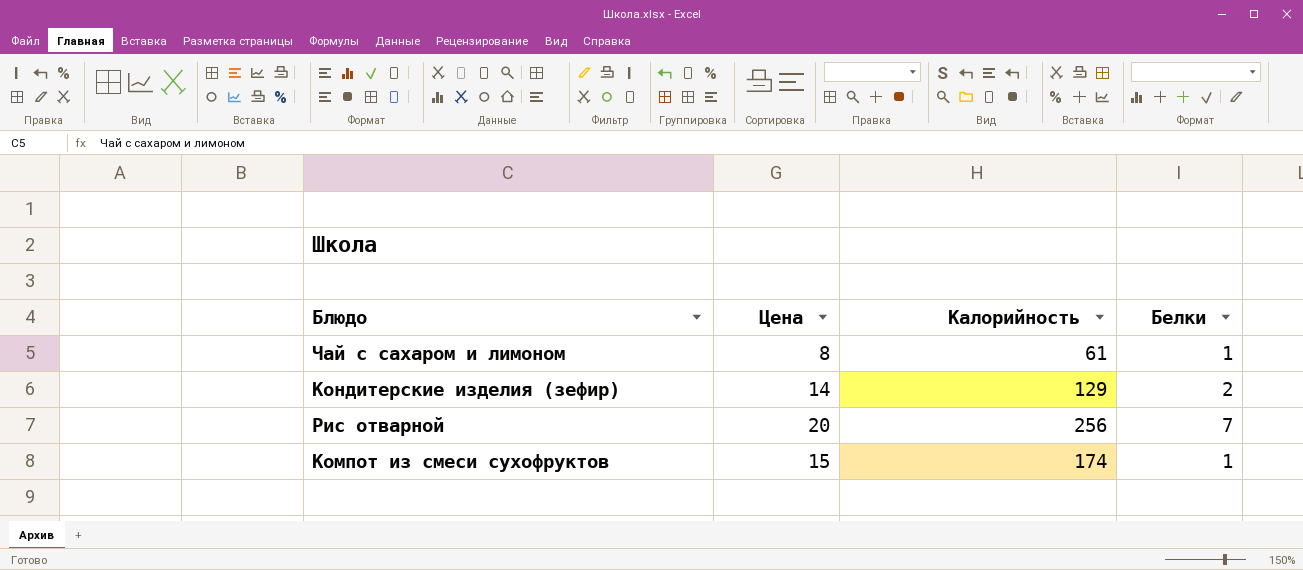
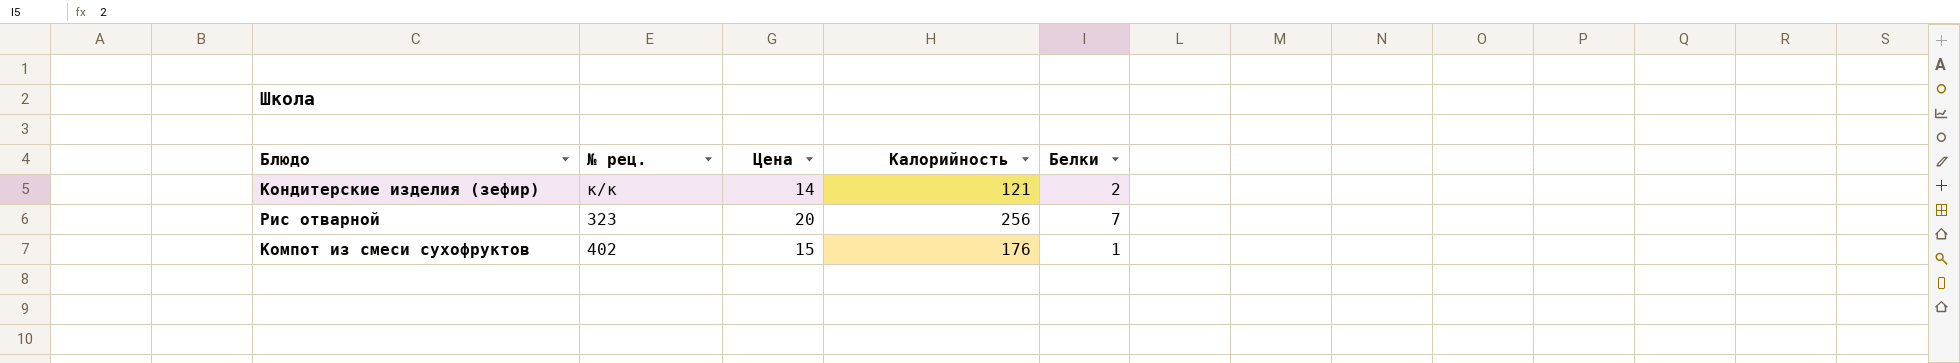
column № рец. | position: none -> 2
row Чай с сахаром и лимоном: 8 | 61 | 1 -> none
Кондитерские изделия (зефир) | Калорийность: 129 -> 121
Компот из смеси сухофруктов | Калорийность: 174 -> 176

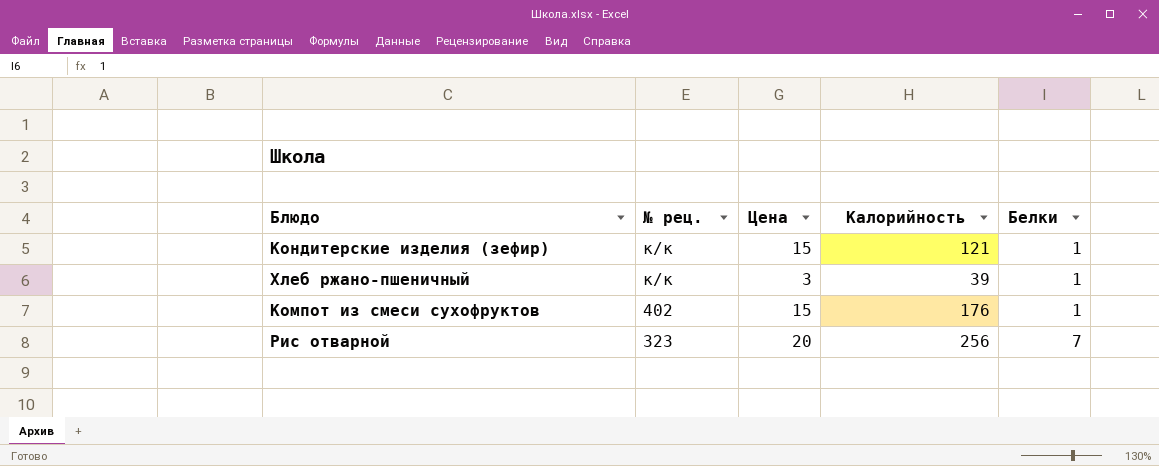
row order: none -> № рец. descending
Кондитерские изделия (зефир) | Цена: 14 -> 15
Кондитерские изделия (зефир) | Белки: 2 -> 1
row Хлеб ржано-пшеничный: none -> к/к | 3 | 39 | 1

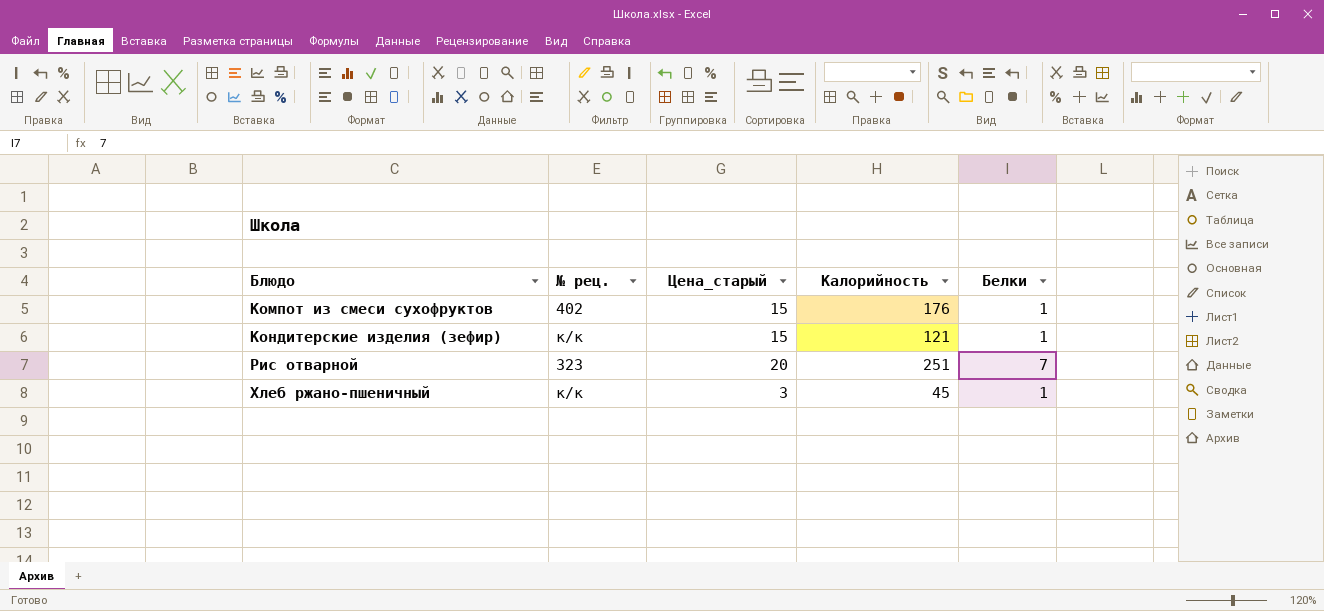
row order: № рец. descending -> Блюдо ascending
column name: Цена -> Цена_старый
Рис отварной | Калорийность: 256 -> 251
Хлеб ржано-пшеничный | Калорийность: 39 -> 45

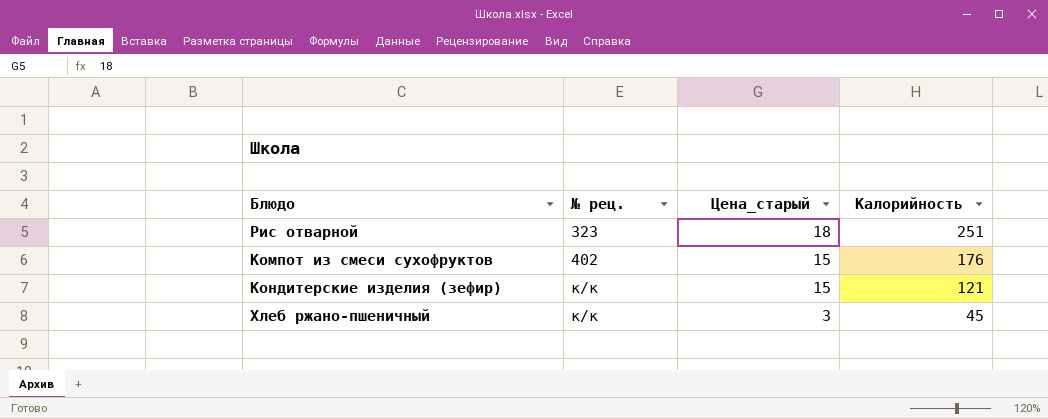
row order: Блюдо ascending -> № рец. ascending
column Белки | position: 5 -> none
Рис отварной | Цена_старый: 20 -> 18

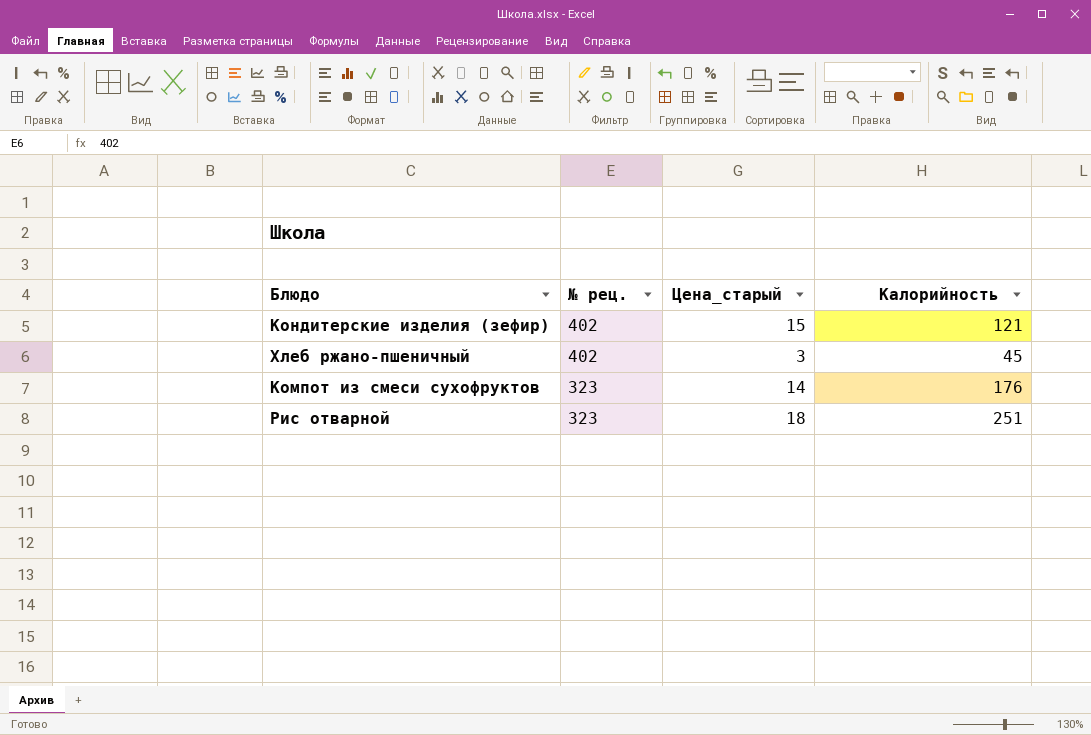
row order: № рец. ascending -> № рец. descending
Кондитерские изделия (зефир) | № рец.: к/к -> 402
Хлеб ржано-пшеничный | № рец.: к/к -> 402
Компот из смеси сухофруктов | № рец.: 402 -> 323
Компот из смеси сухофруктов | Цена_старый: 15 -> 14

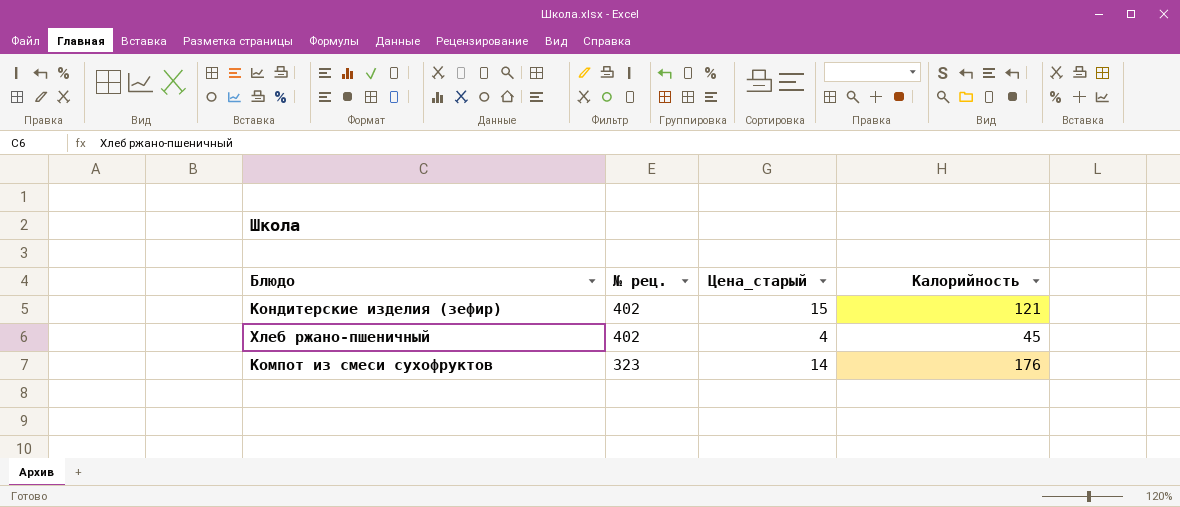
row Рис отварной: 323 | 18 | 251 -> none
Хлеб ржано-пшеничный | Цена_старый: 3 -> 4

